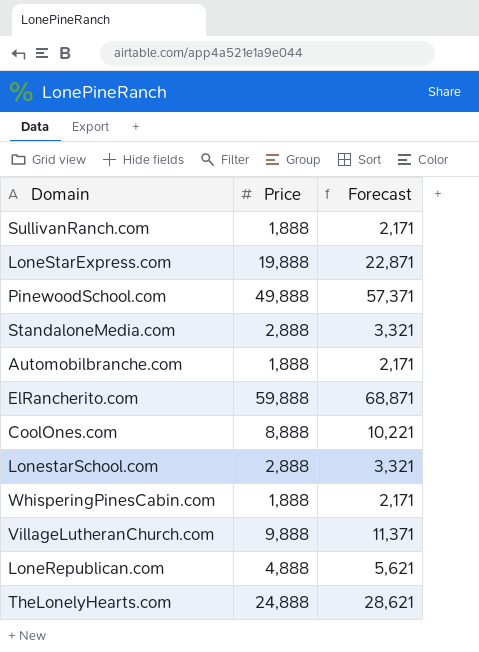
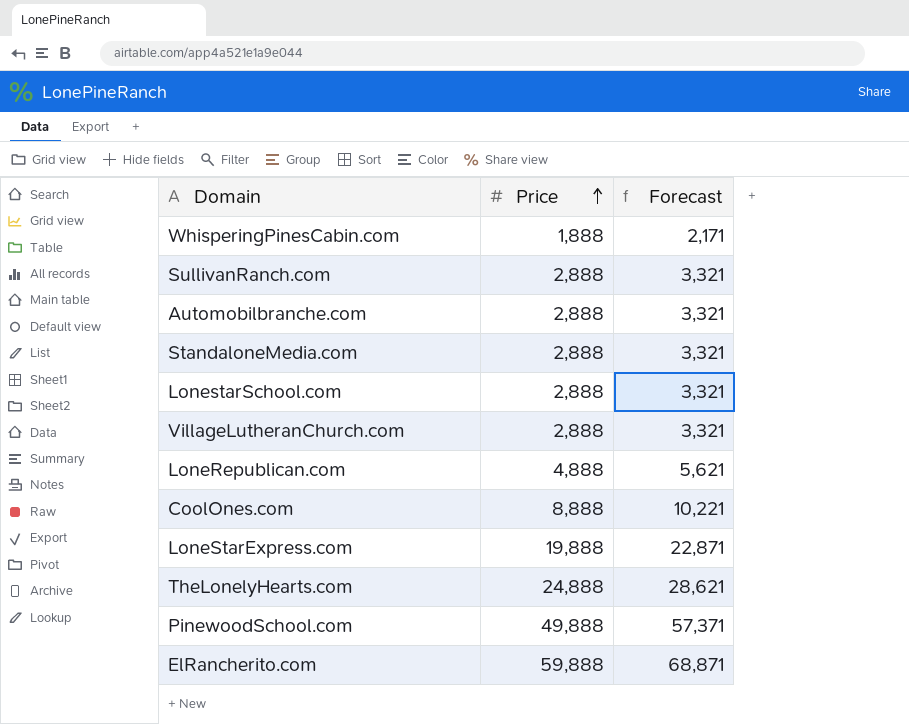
row order: none -> Price ascending
SullivanRanch.com | Price: 1,888 -> 2,888
SullivanRanch.com | Forecast: 2,171 -> 3,321
Automobilbranche.com | Price: 1,888 -> 2,888
Automobilbranche.com | Forecast: 2,171 -> 3,321
VillageLutheranChurch.com | Price: 9,888 -> 2,888
VillageLutheranChurch.com | Forecast: 11,371 -> 3,321

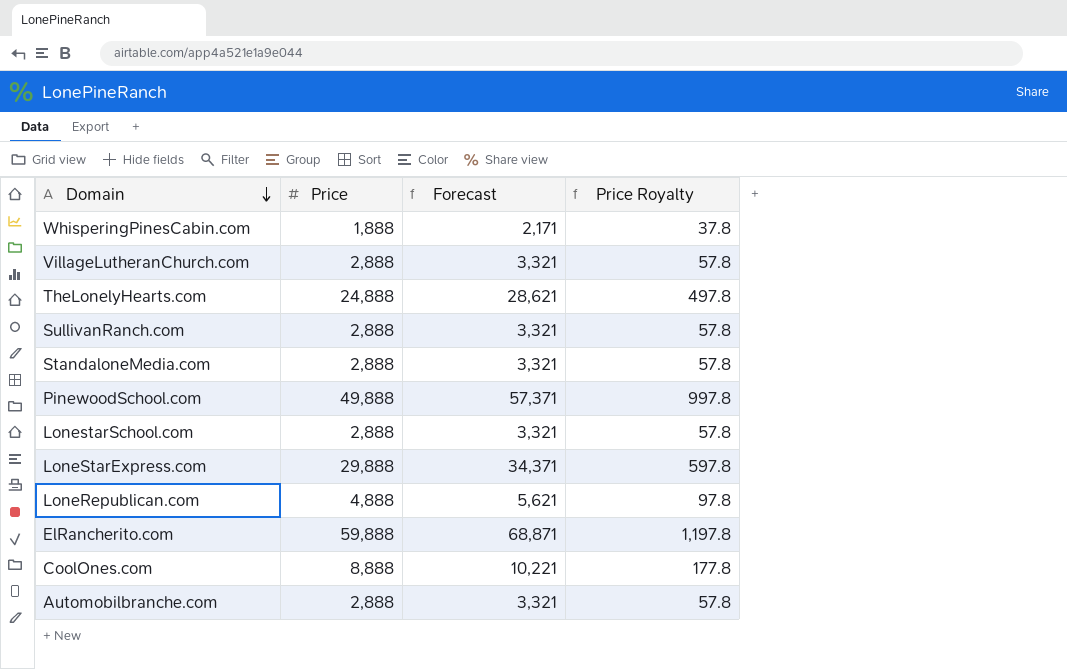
row order: Price ascending -> Domain descending
column Price Royalty | formula: none -> [Price] * 0.02
LoneStarExpress.com | Price: 19,888 -> 29,888
LoneStarExpress.com | Forecast: 22,871 -> 34,371

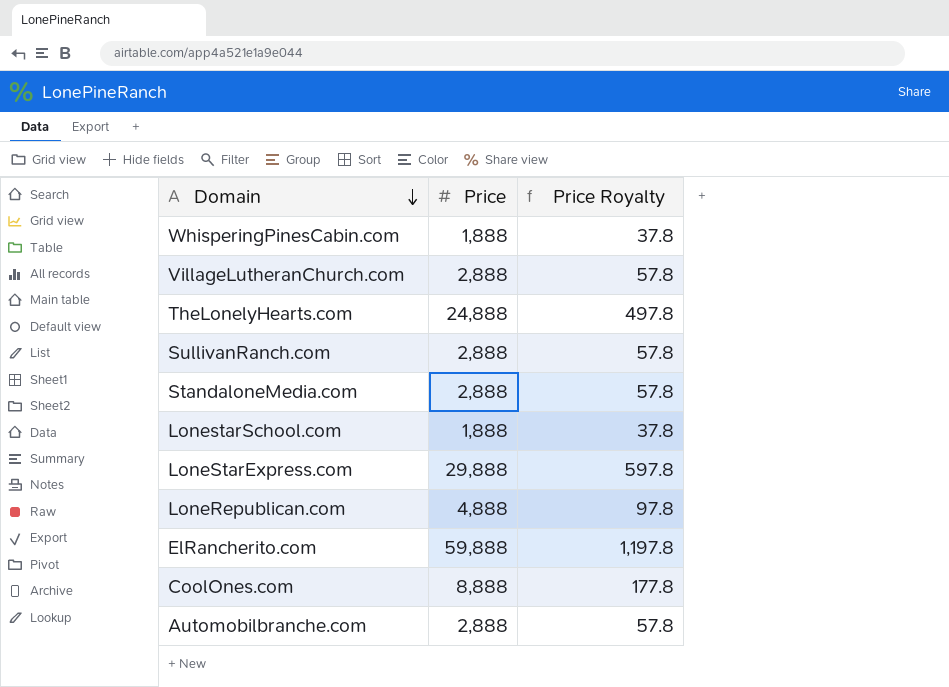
column Forecast | formula: [Price] * 1.15 -> none
row PinewoodSchool.com: 49,888 | 57,371 | 997.8 -> none
LonestarSchool.com | Price: 2,888 -> 1,888
LonestarSchool.com | Price Royalty: 57.8 -> 37.8

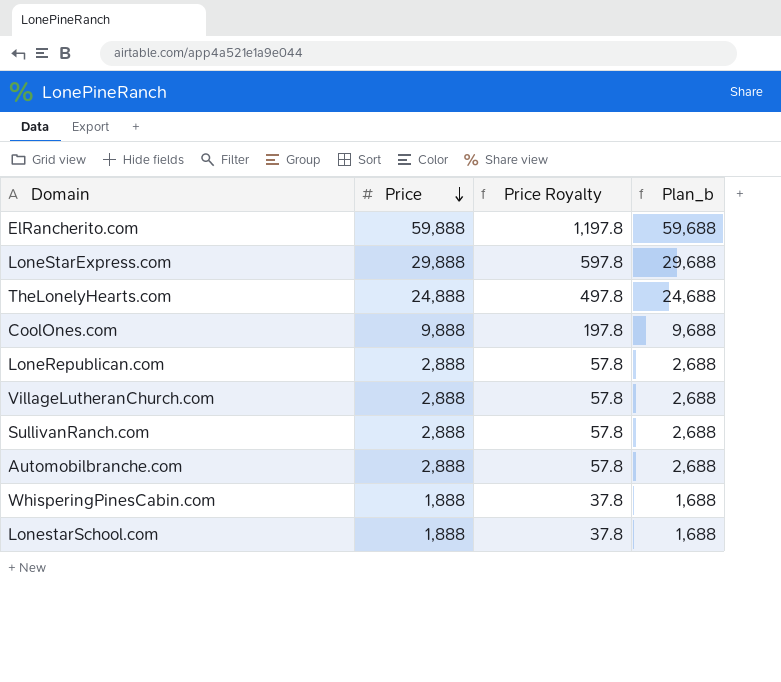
row order: Domain descending -> Price descending
column Plan_b | formula: none -> [Price] - 200
row StandaloneMedia.com: 2,888 | 57.8 -> none
CoolOnes.com | Price: 8,888 -> 9,888
CoolOnes.com | Price Royalty: 177.8 -> 197.8
LoneRepublican.com | Price: 4,888 -> 2,888
LoneRepublican.com | Price Royalty: 97.8 -> 57.8

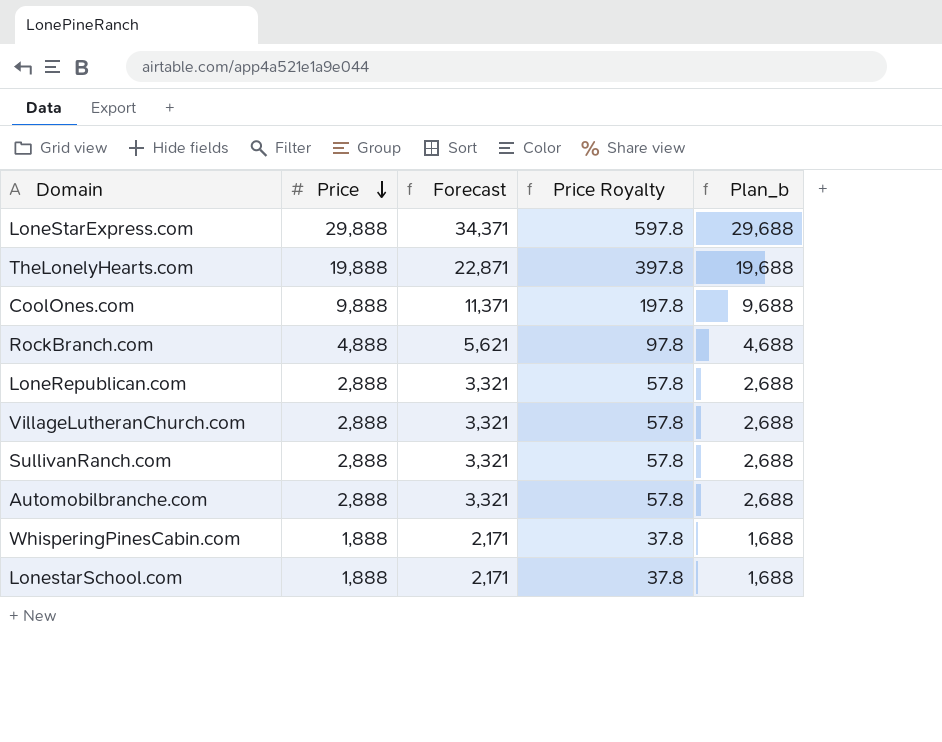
column Forecast | formula: none -> [Price] * 1.15
row ElRancherito.com: 59,888 | 1,197.8 | 59,688 -> none
TheLonelyHearts.com | Price: 24,888 -> 19,888
TheLonelyHearts.com | Price Royalty: 497.8 -> 397.8
TheLonelyHearts.com | Plan_b: 24,688 -> 19,688
row RockBranch.com: none -> 4,888 | 5,621 | 97.8 | 4,688

